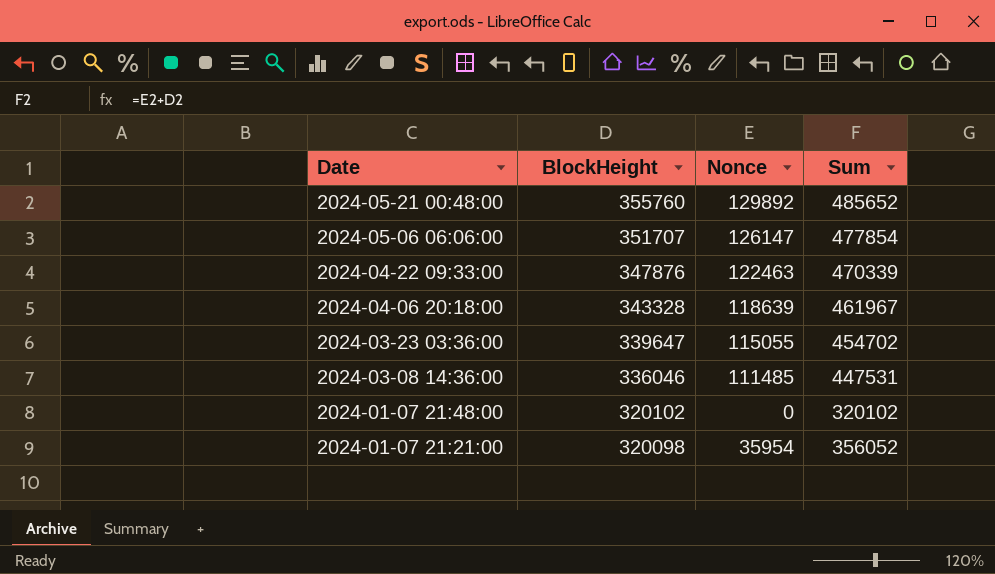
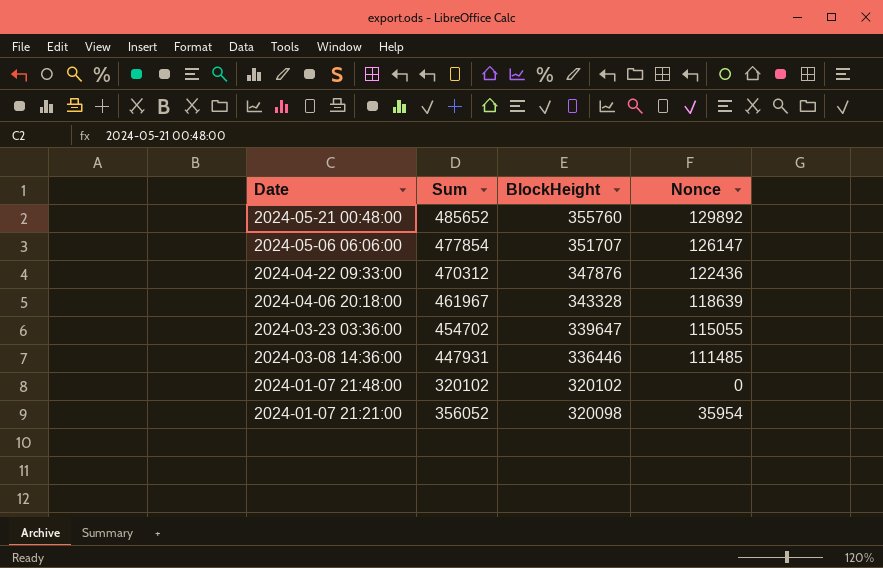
column Sum | position: 4 -> 2
2024-04-22 09:33:00 | Sum: 470339 -> 470312
2024-04-22 09:33:00 | Nonce: 122463 -> 122436
2024-03-08 14:36:00 | Sum: 447531 -> 447931
2024-03-08 14:36:00 | BlockHeight: 336046 -> 336446

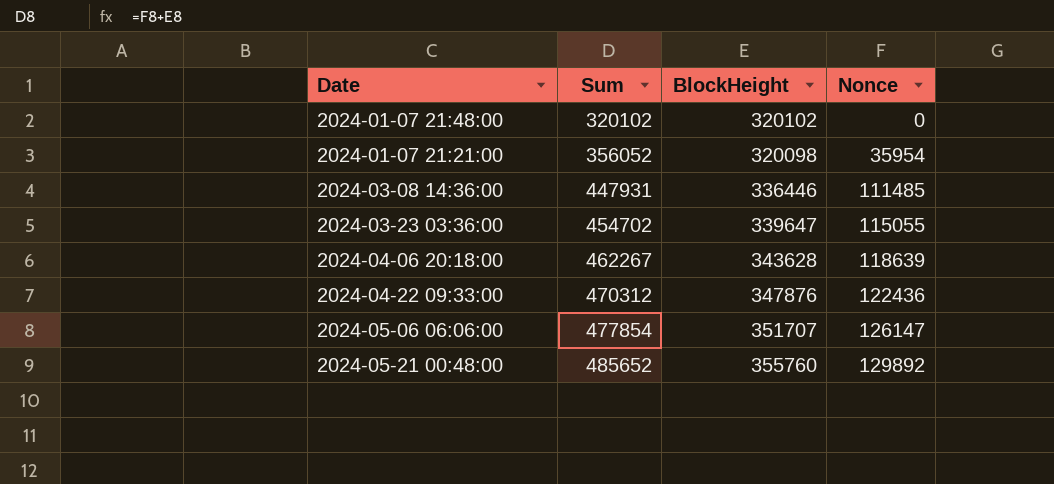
row order: Date descending -> Sum ascending
2024-04-06 20:18:00 | Sum: 461967 -> 462267
2024-04-06 20:18:00 | BlockHeight: 343328 -> 343628

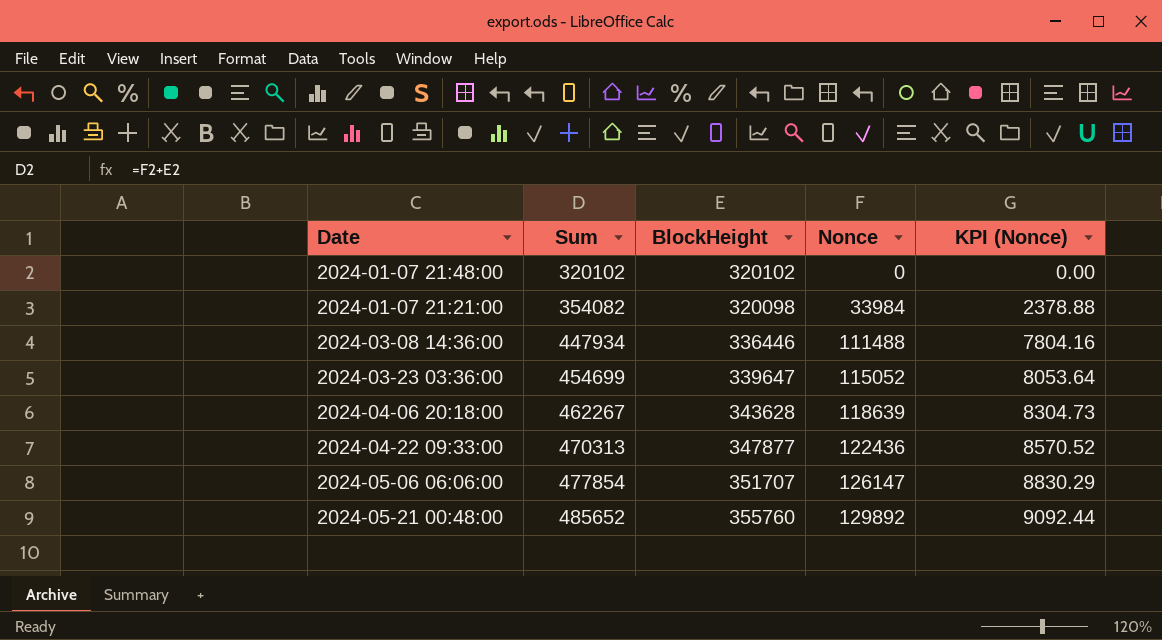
column KPI (Nonce) | formula: none -> [Nonce] * 0.07
2024-01-07 21:21:00 | Sum: 356052 -> 354082
2024-01-07 21:21:00 | Nonce: 35954 -> 33984
2024-03-08 14:36:00 | Sum: 447931 -> 447934
2024-03-08 14:36:00 | Nonce: 111485 -> 111488
2024-03-23 03:36:00 | Sum: 454702 -> 454699
2024-03-23 03:36:00 | Nonce: 115055 -> 115052
2024-04-22 09:33:00 | Sum: 470312 -> 470313
2024-04-22 09:33:00 | BlockHeight: 347876 -> 347877

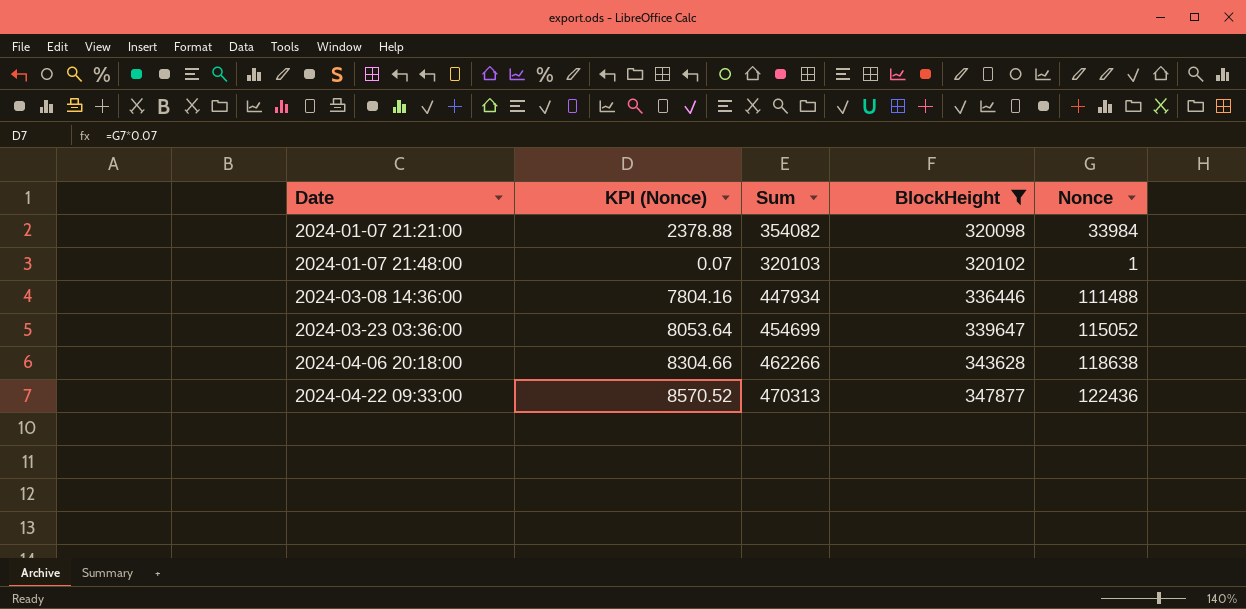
filter: none -> BlockHeight <= 347877
row order: Sum ascending -> Date ascending
column KPI (Nonce) | position: 5 -> 2
2024-01-07 21:48:00 | KPI (Nonce): 0.00 -> 0.07
2024-01-07 21:48:00 | Sum: 320102 -> 320103
2024-01-07 21:48:00 | Nonce: 0 -> 1
2024-04-06 20:18:00 | KPI (Nonce): 8304.73 -> 8304.66
2024-04-06 20:18:00 | Sum: 462267 -> 462266
2024-04-06 20:18:00 | Nonce: 118639 -> 118638

